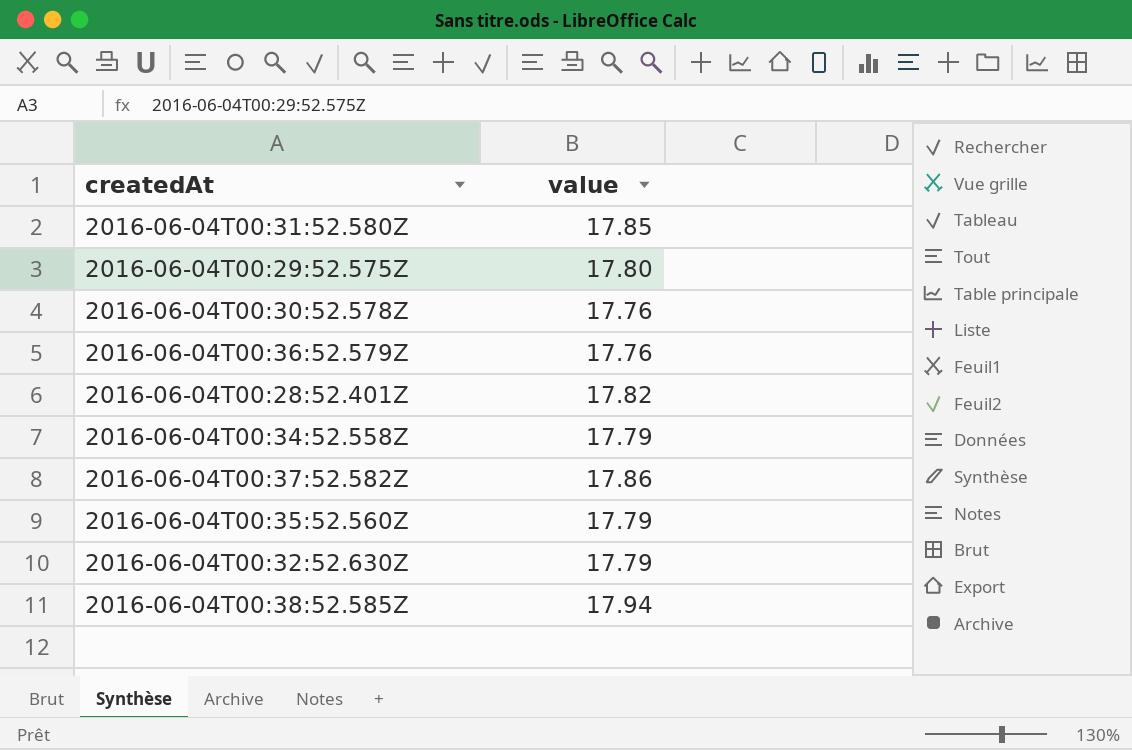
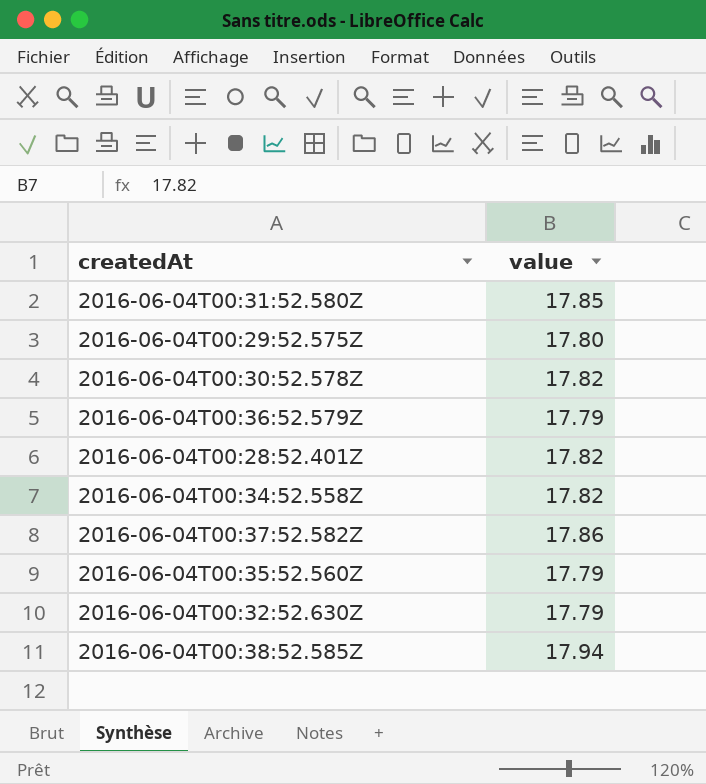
2016-06-04T00:30:52.578Z | value: 17.76 -> 17.82
2016-06-04T00:36:52.579Z | value: 17.76 -> 17.79
2016-06-04T00:34:52.558Z | value: 17.79 -> 17.82

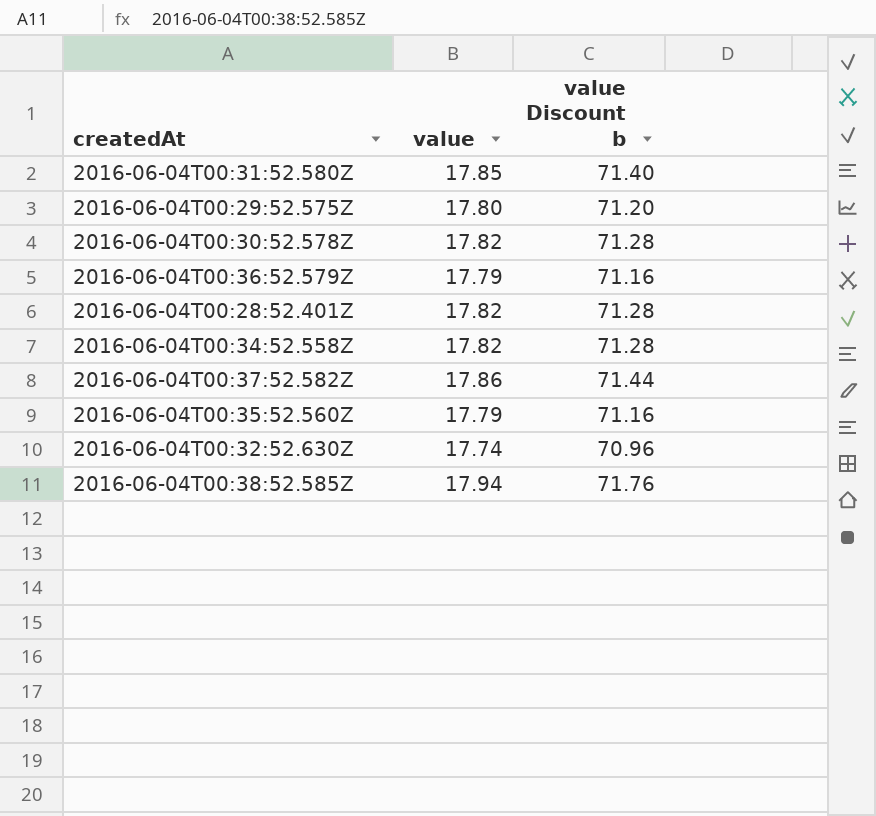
column value Discount b | formula: none -> [value] * 4
2016-06-04T00:32:52.630Z | value: 17.79 -> 17.74

